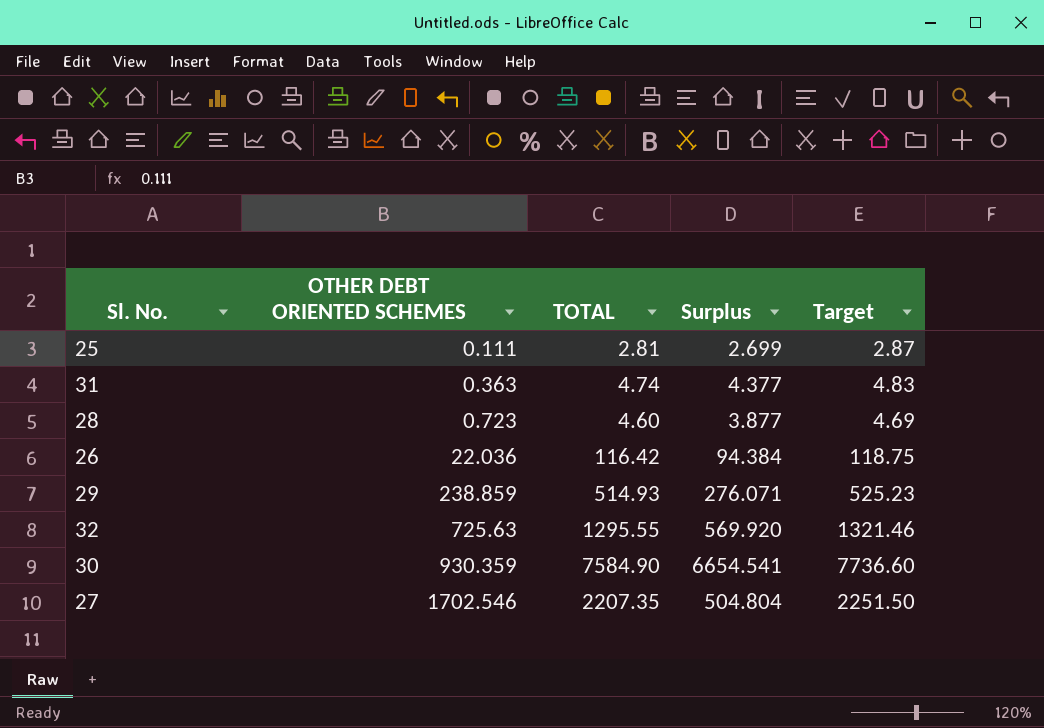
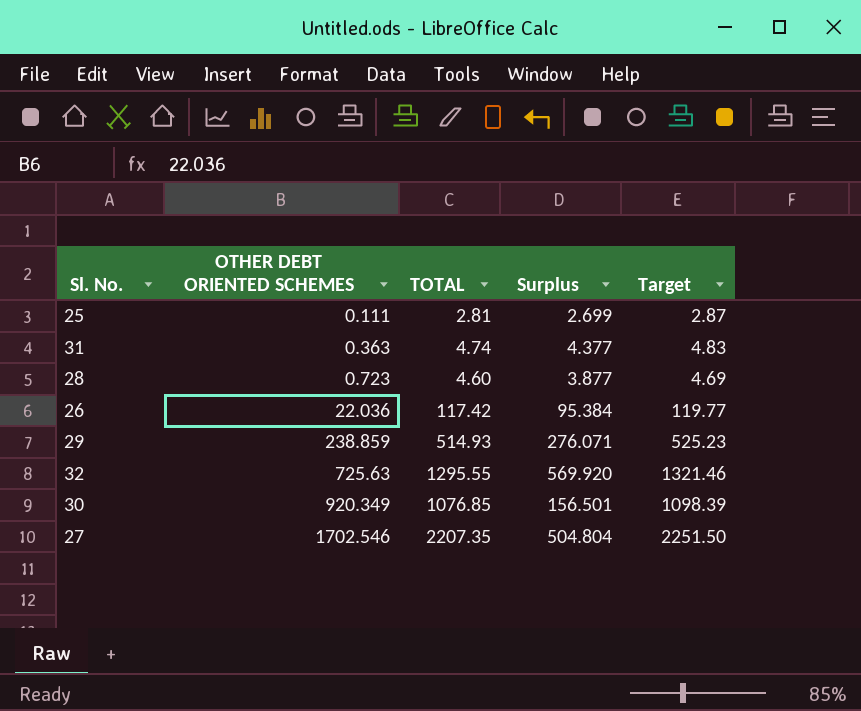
26 | TOTAL: 116.42 -> 117.42
26 | Surplus: 94.384 -> 95.384
26 | Target: 118.75 -> 119.77
30 | OTHER DEBT ORIENTED SCHEMES: 930.359 -> 920.349
30 | TOTAL: 7584.90 -> 1076.85
30 | Surplus: 6654.541 -> 156.501
30 | Target: 7736.60 -> 1098.39

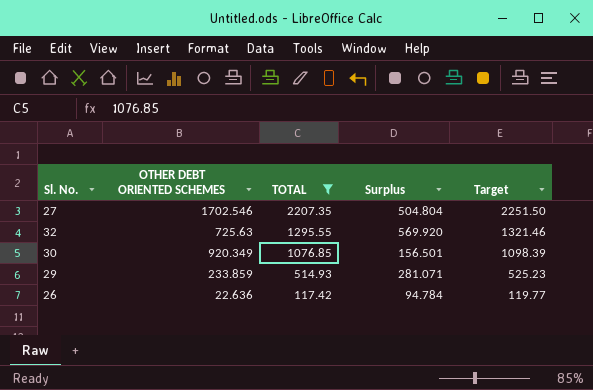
filter: none -> TOTAL >= 117.42
row order: OTHER DEBT ORIENTED SCHEMES ascending -> TOTAL descending
29 | OTHER DEBT ORIENTED SCHEMES: 238.859 -> 233.859
29 | Surplus: 276.071 -> 281.071
26 | OTHER DEBT ORIENTED SCHEMES: 22.036 -> 22.636
26 | Surplus: 95.384 -> 94.784

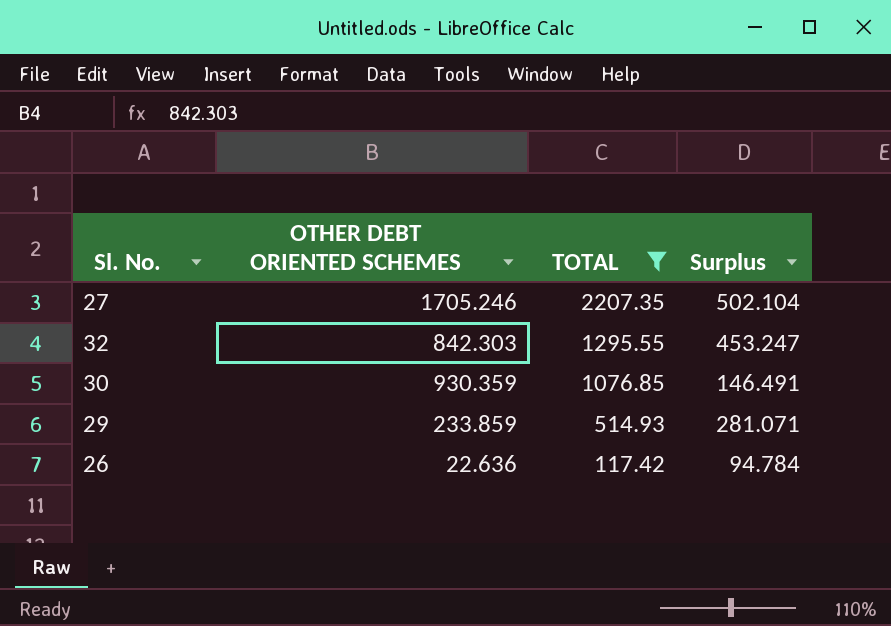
column Target | formula: [TOTAL] * 1.02 -> none
27 | OTHER DEBT ORIENTED SCHEMES: 1702.546 -> 1705.246
27 | Surplus: 504.804 -> 502.104
32 | OTHER DEBT ORIENTED SCHEMES: 725.63 -> 842.303
32 | Surplus: 569.920 -> 453.247
30 | OTHER DEBT ORIENTED SCHEMES: 920.349 -> 930.359
30 | Surplus: 156.501 -> 146.491

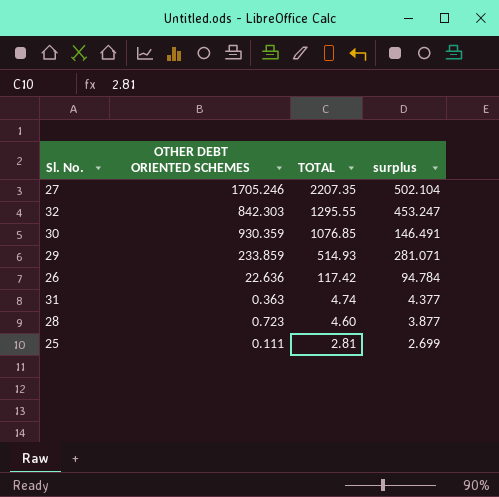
filter: TOTAL >= 117.42 -> none
column name: Surplus -> surplus

